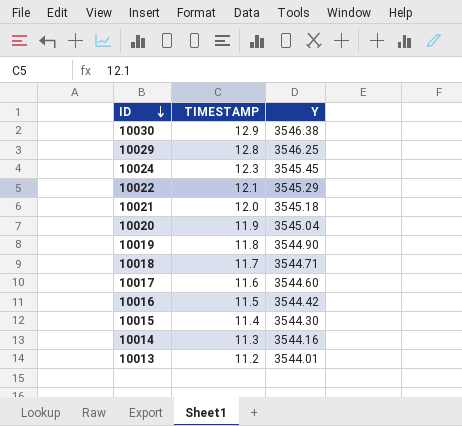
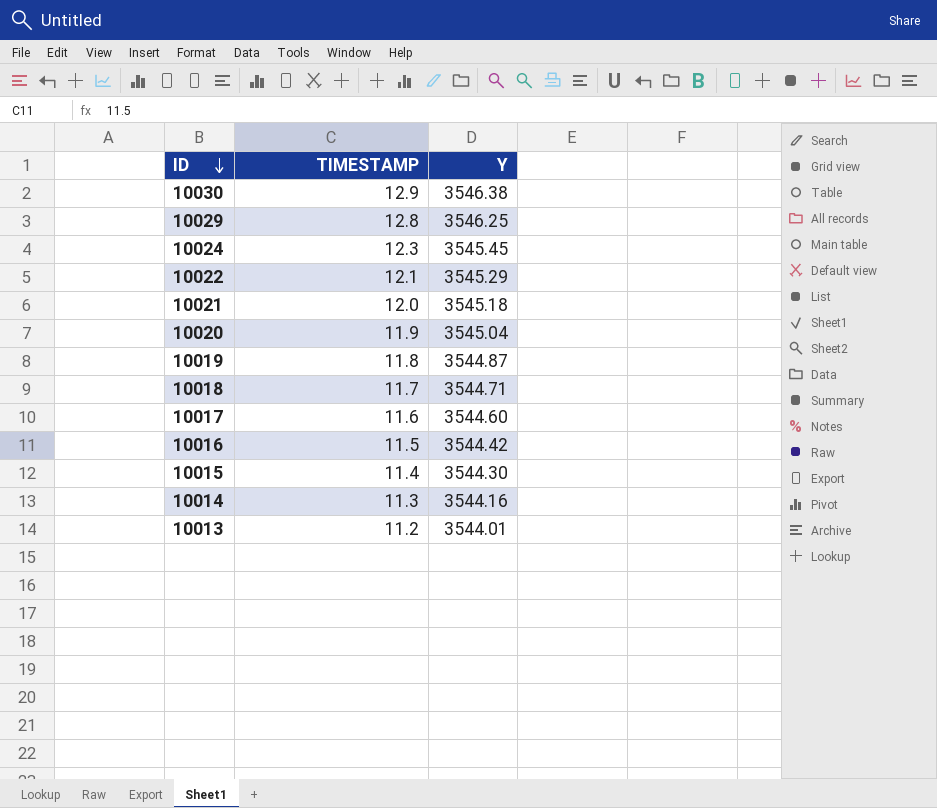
10019 | Y: 3544.90 -> 3544.87

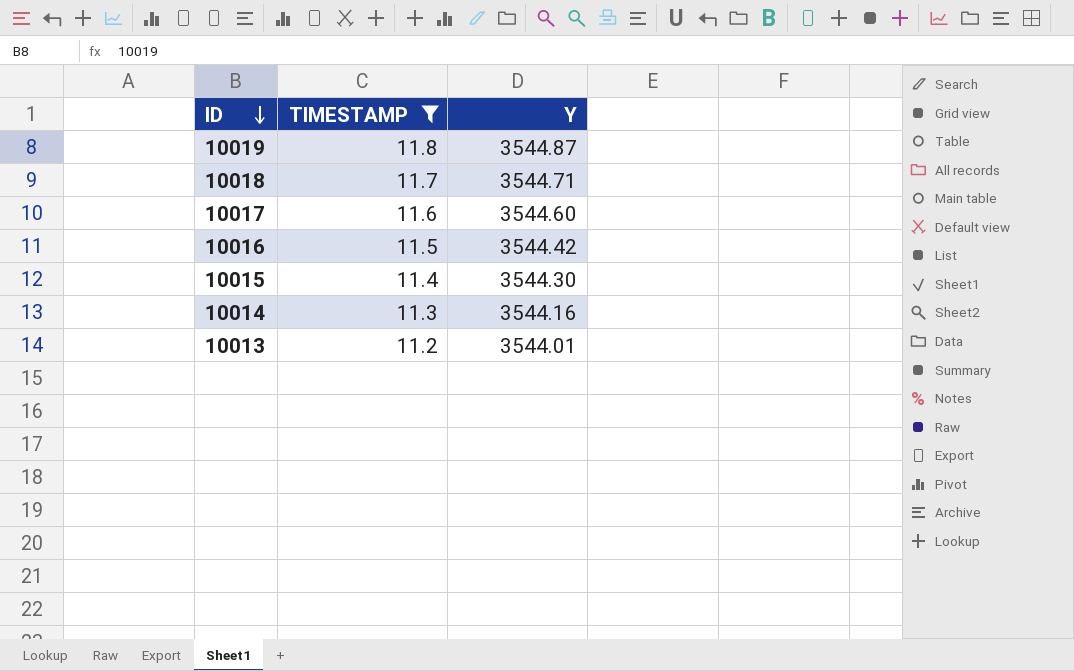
filter: none -> TIMESTAMP <= 11.8

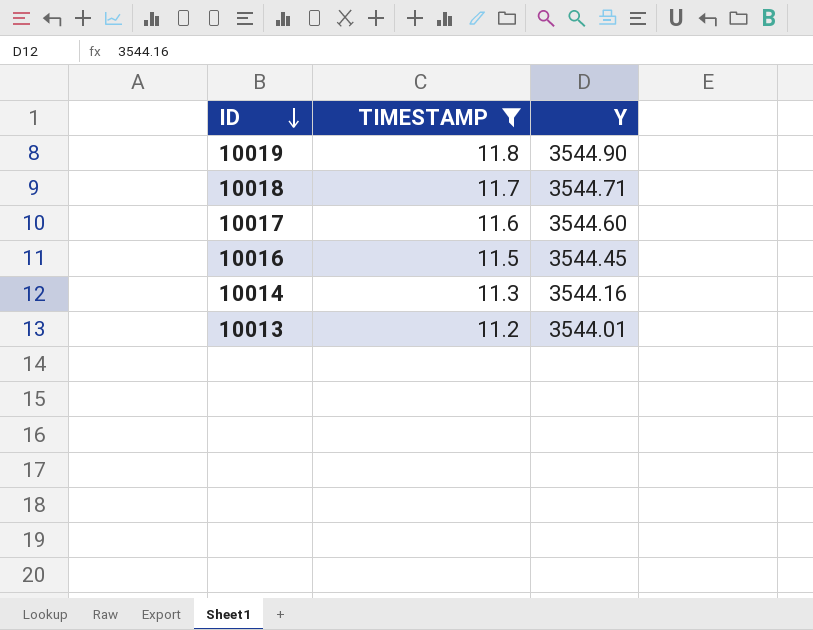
row 10015: 11.4 | 3544.30 -> none
10019 | Y: 3544.87 -> 3544.90
10016 | Y: 3544.42 -> 3544.45

